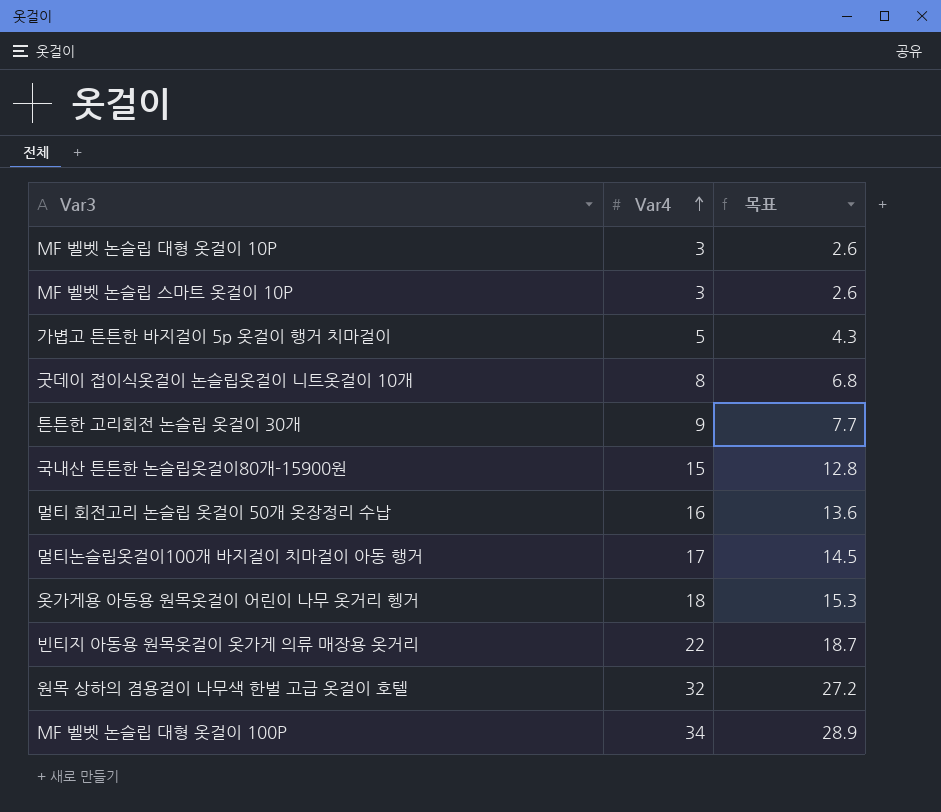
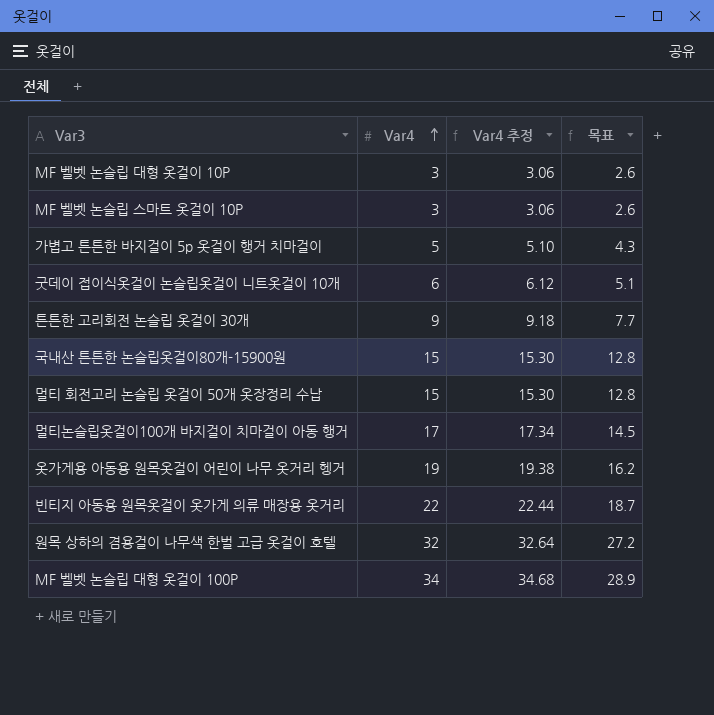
column Var4 추정 | formula: none -> [Var4] * 1.02
굿데이 접이식옷걸이 논슬립옷걸이 니트옷걸이 10개 | Var4: 8 -> 6
굿데이 접이식옷걸이 논슬립옷걸이 니트옷걸이 10개 | 목표: 6.8 -> 5.1
멀티 회전고리 논슬립 옷걸이 50개 옷장정리 수납 | Var4: 16 -> 15
멀티 회전고리 논슬립 옷걸이 50개 옷장정리 수납 | 목표: 13.6 -> 12.8
옷가게용 아동용 원목옷걸이 어린이 나무 옷거리 헹거 | Var4: 18 -> 19
옷가게용 아동용 원목옷걸이 어린이 나무 옷거리 헹거 | 목표: 15.3 -> 16.2

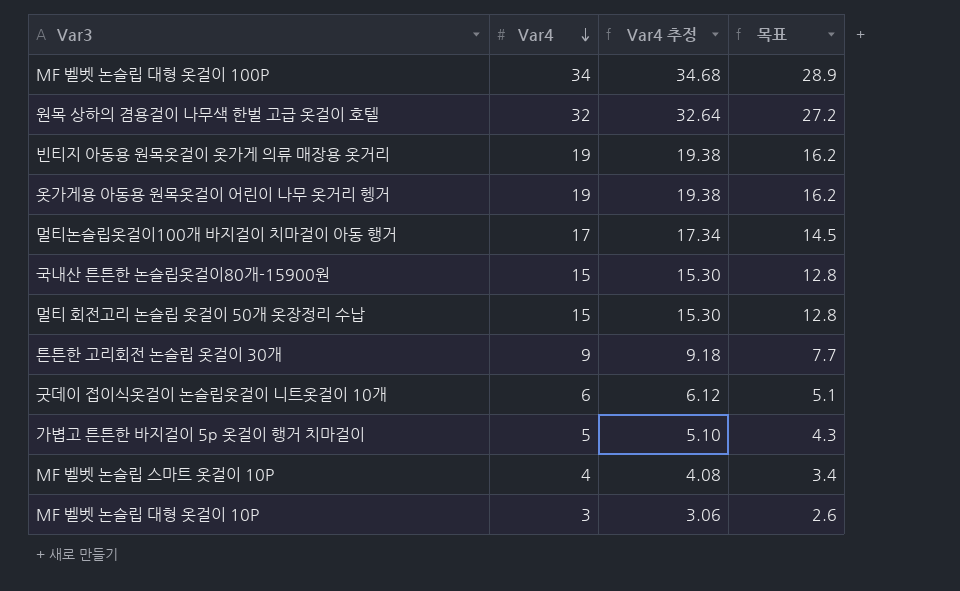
row order: Var4 ascending -> Var4 descending
빈티지 아동용 원목옷걸이 옷가게 의류 매장용 옷거리 | Var4: 22 -> 19
빈티지 아동용 원목옷걸이 옷가게 의류 매장용 옷거리 | Var4 추정: 22.44 -> 19.38
빈티지 아동용 원목옷걸이 옷가게 의류 매장용 옷거리 | 목표: 18.7 -> 16.2
MF 벨벳 논슬립 스마트 옷걸이 10P | Var4: 3 -> 4
MF 벨벳 논슬립 스마트 옷걸이 10P | Var4 추정: 3.06 -> 4.08
MF 벨벳 논슬립 스마트 옷걸이 10P | 목표: 2.6 -> 3.4

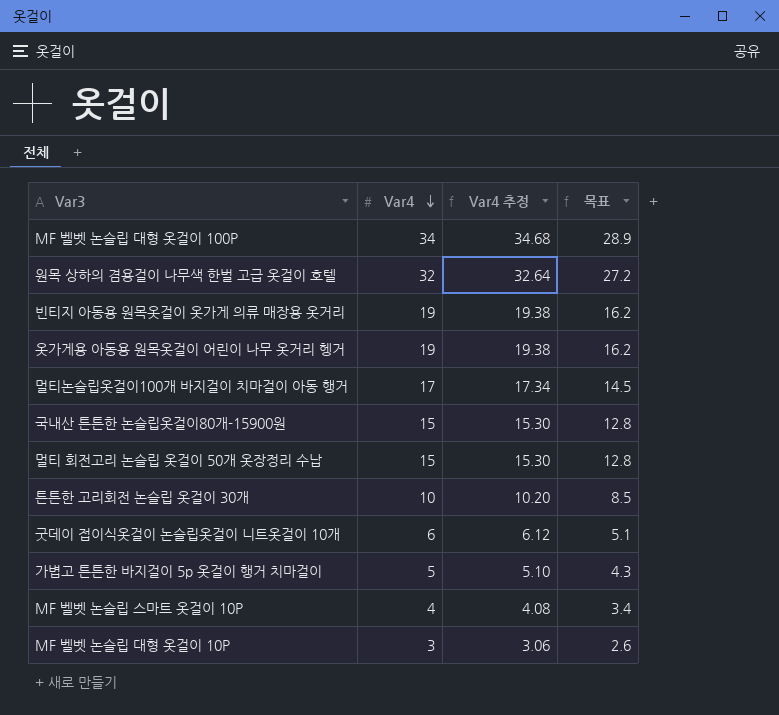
튼튼한 고리회전 논슬립 옷걸이 30개 | Var4: 9 -> 10
튼튼한 고리회전 논슬립 옷걸이 30개 | Var4 추정: 9.18 -> 10.20
튼튼한 고리회전 논슬립 옷걸이 30개 | 목표: 7.7 -> 8.5

